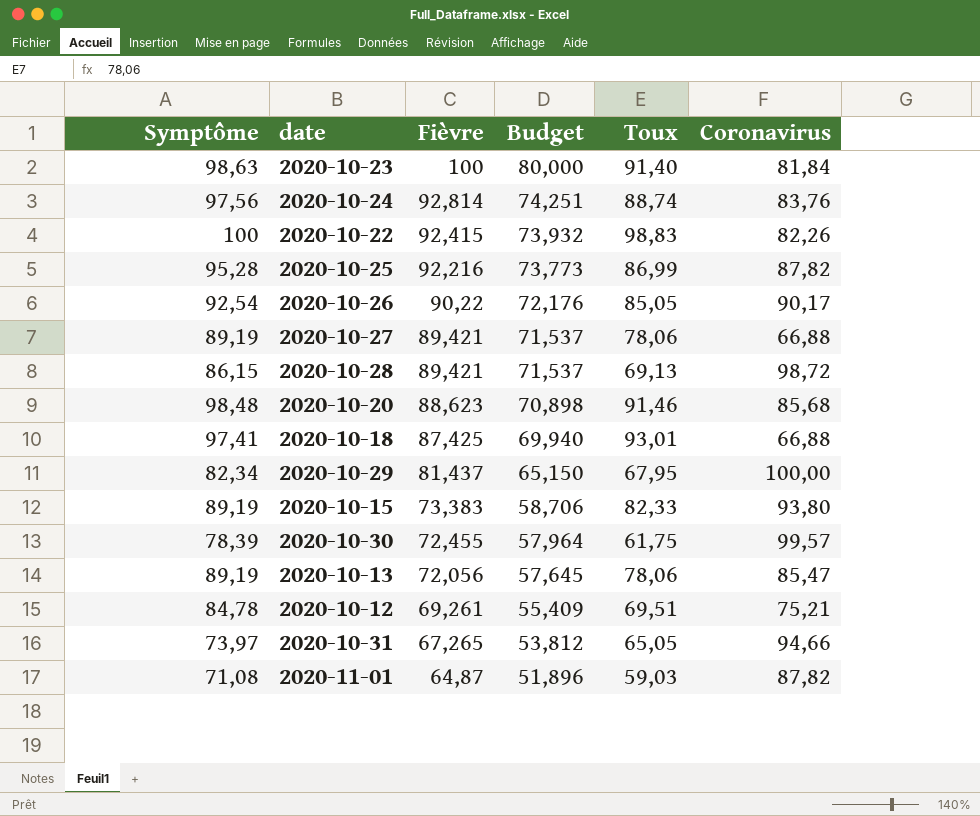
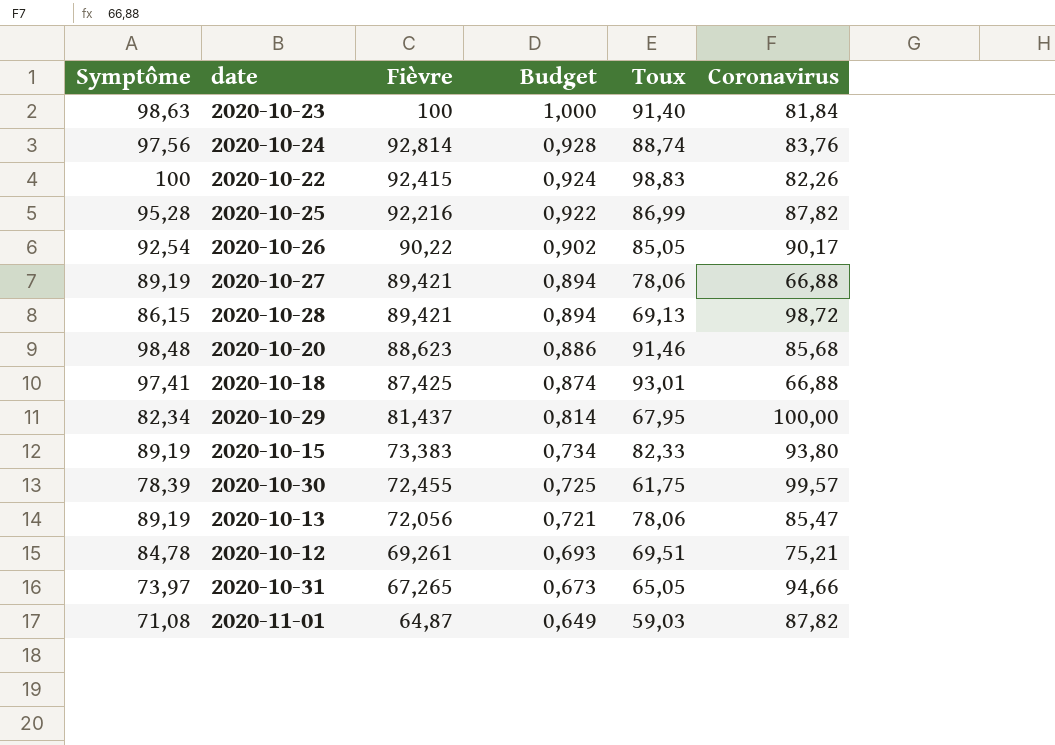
column Budget | formula: [Fièvre] * 0,8 -> [Fièvre] * 0,01

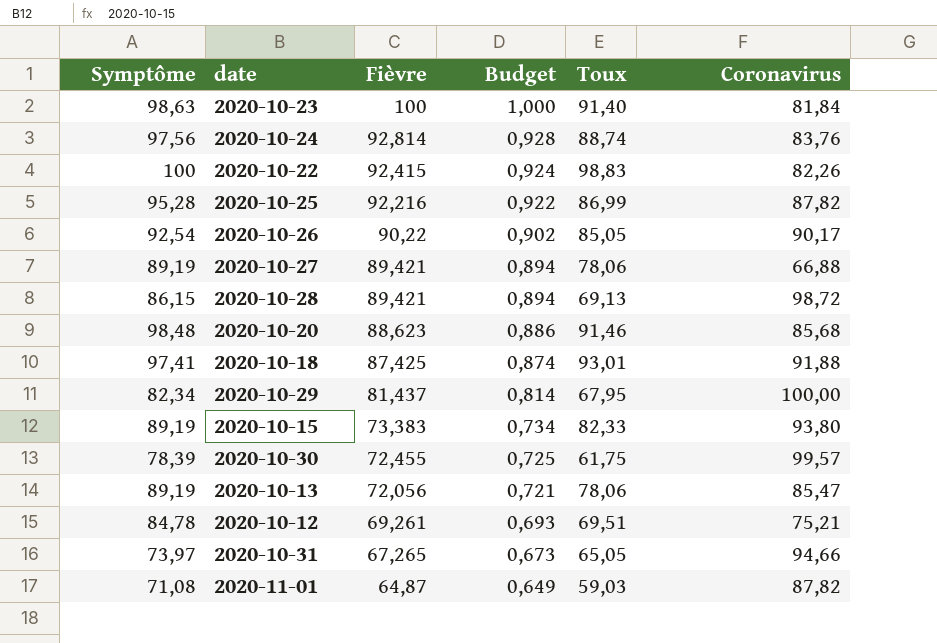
2020-10-18 | Coronavirus: 66,88 -> 91,88

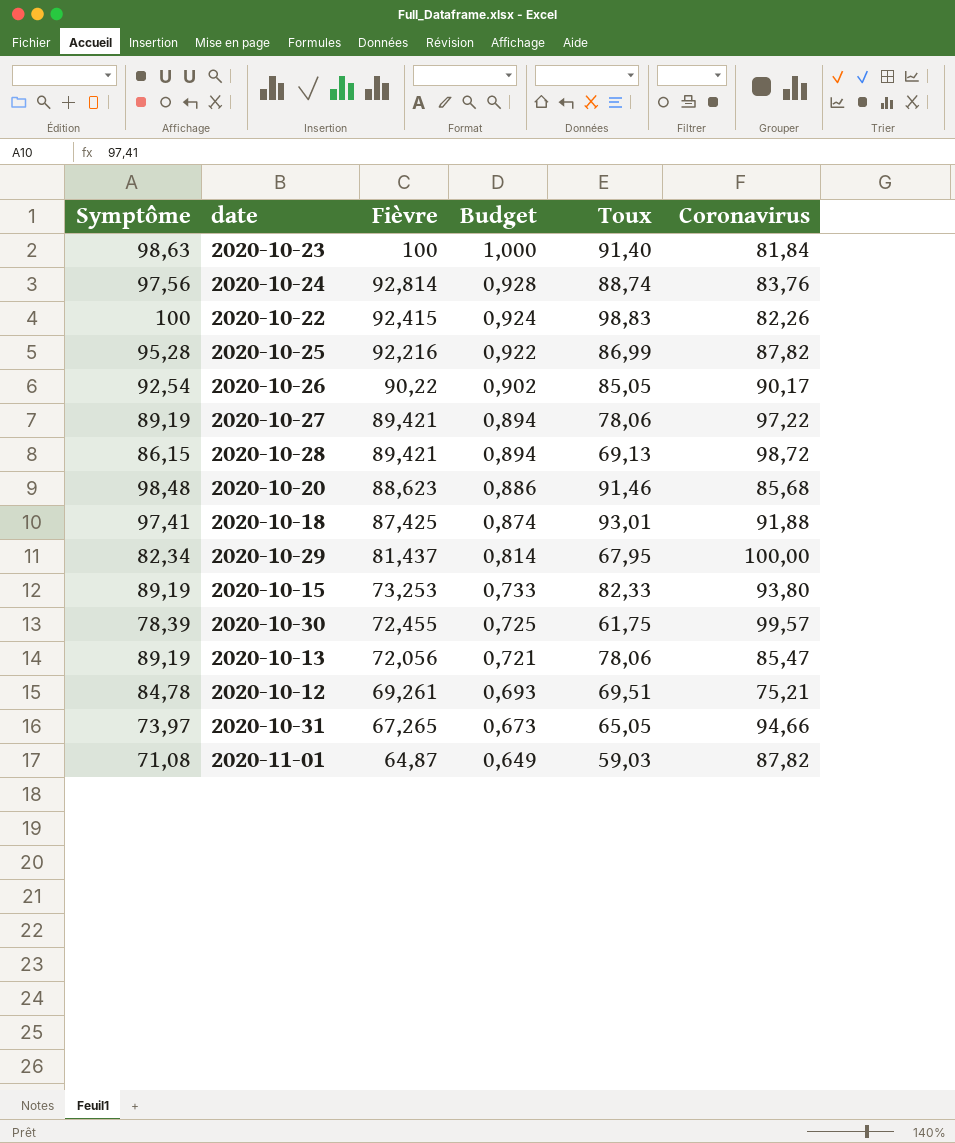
2020-10-27 | Coronavirus: 66,88 -> 97,22
2020-10-15 | Fièvre: 73,383 -> 73,253
2020-10-15 | Budget: 0,734 -> 0,733

